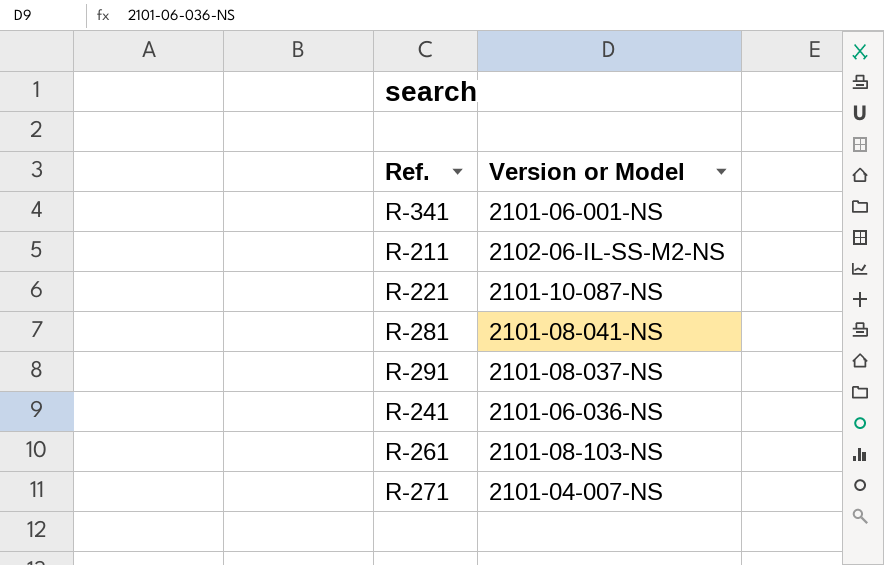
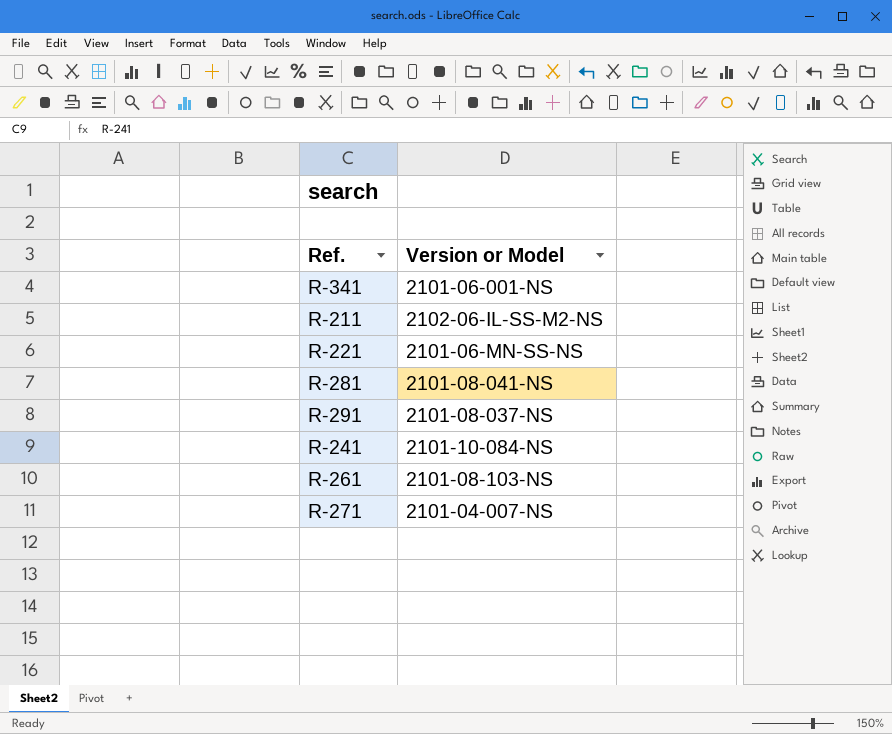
R-221 | Version or Model: 2101-10-087-NS -> 2101-06-MN-SS-NS
R-241 | Version or Model: 2101-06-036-NS -> 2101-10-084-NS

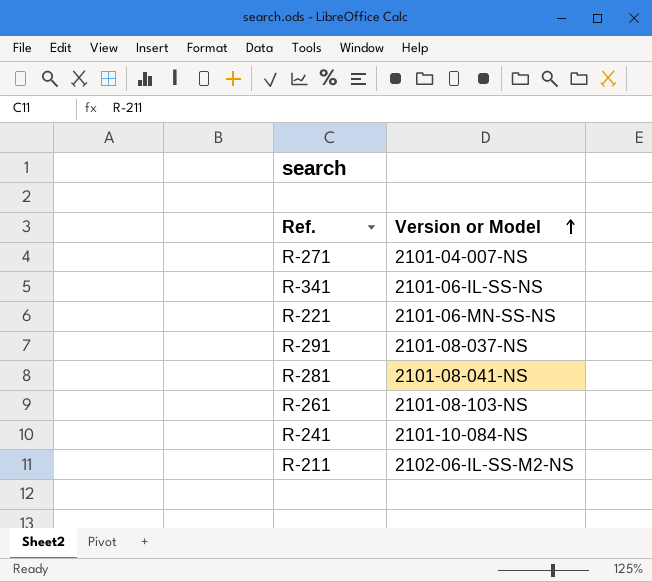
row order: none -> Version or Model ascending
R-341 | Version or Model: 2101-06-001-NS -> 2101-06-IL-SS-NS

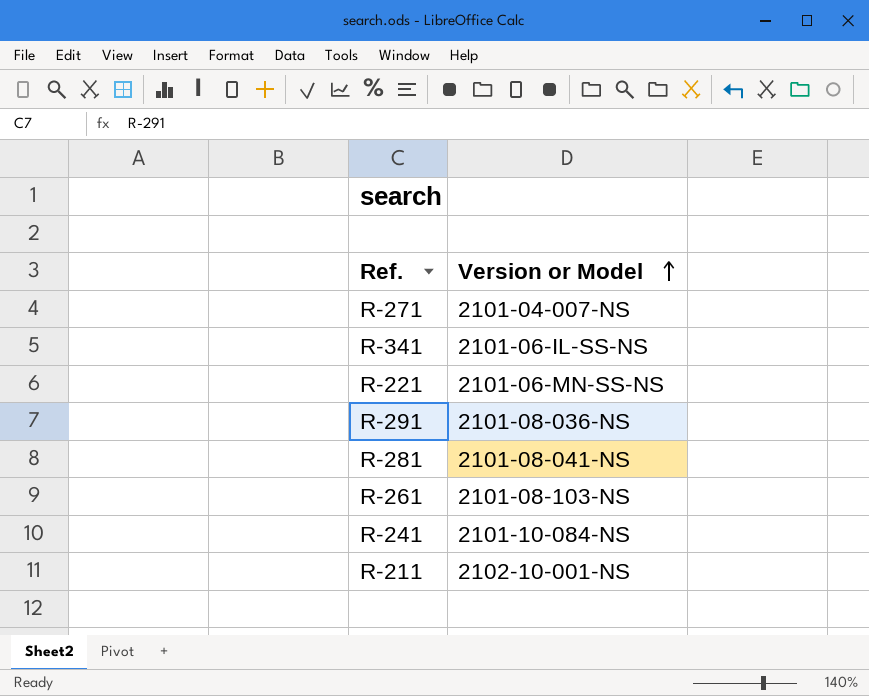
R-291 | Version or Model: 2101-08-037-NS -> 2101-08-036-NS
R-211 | Version or Model: 2102-06-IL-SS-M2-NS -> 2102-10-001-NS

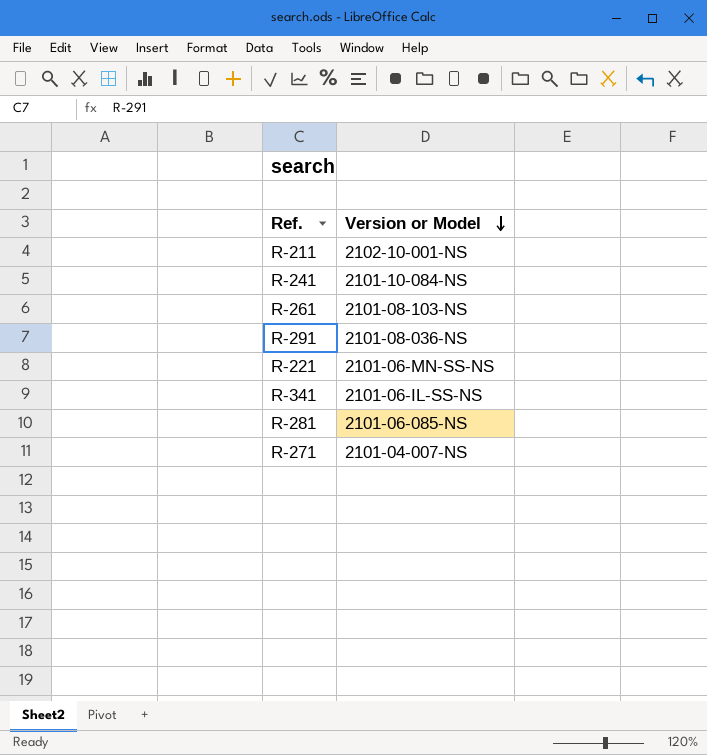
row order: Version or Model ascending -> Version or Model descending
R-281 | Version or Model: 2101-08-041-NS -> 2101-06-085-NS

